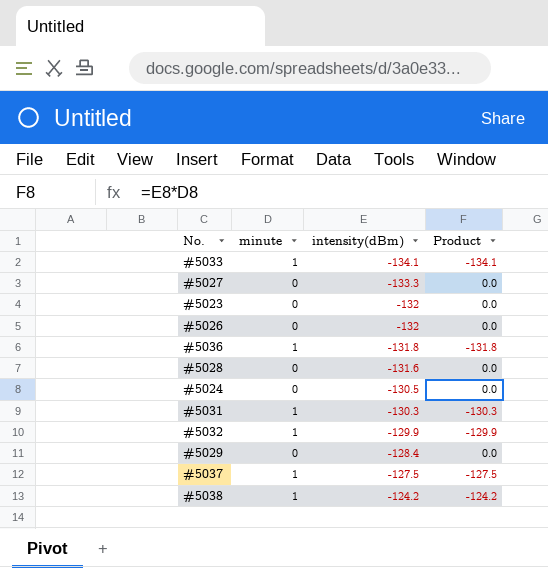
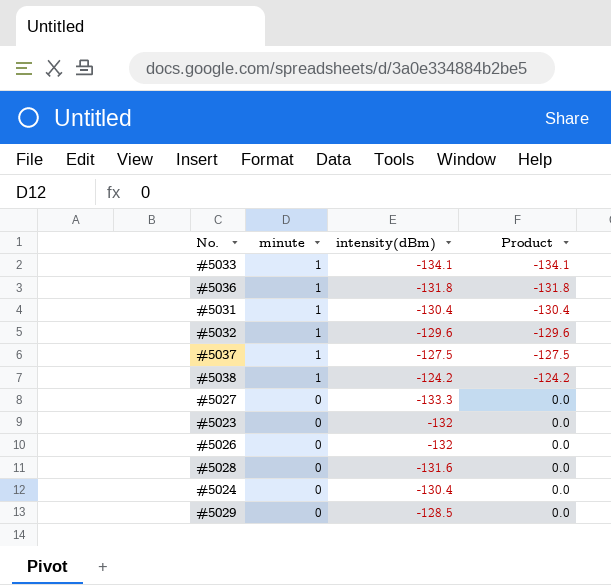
row order: intensity(dBm) ascending -> minute descending
#5031 | intensity(dBm): -130.3 -> -130.4
#5031 | Product: -130.3 -> -130.4
#5032 | intensity(dBm): -129.9 -> -129.6
#5032 | Product: -129.9 -> -129.6
#5024 | intensity(dBm): -130.5 -> -130.4
#5029 | intensity(dBm): -128.4 -> -128.5

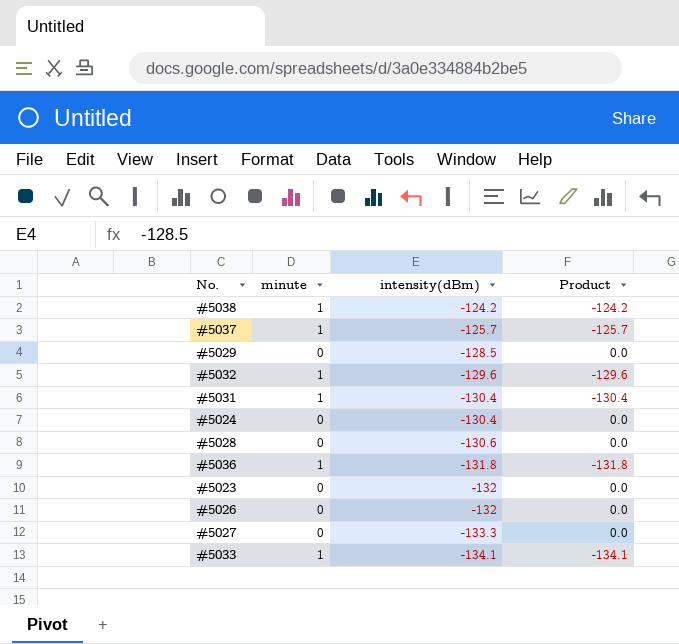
row order: minute descending -> intensity(dBm) descending
#5037 | intensity(dBm): -127.5 -> -125.7
#5037 | Product: -127.5 -> -125.7
#5028 | intensity(dBm): -131.6 -> -130.6

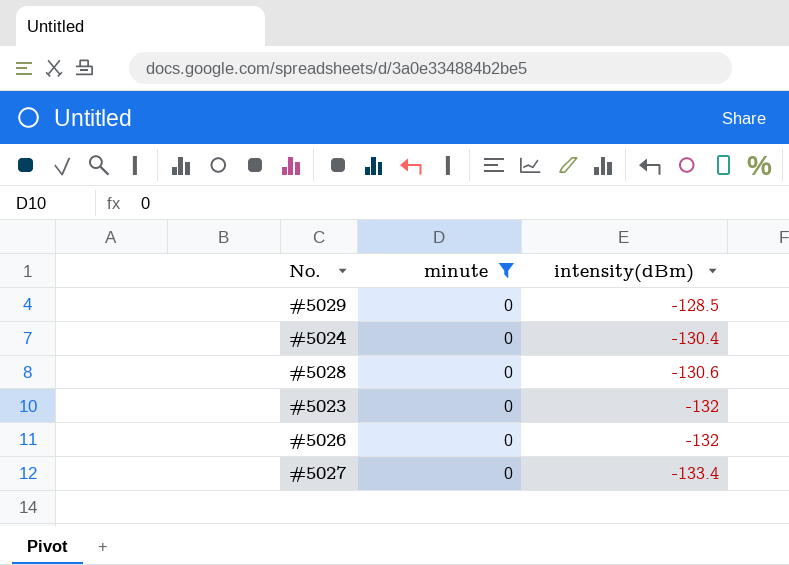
filter: none -> minute = 0
column Product | formula: [minute] * [intensity(dBm)] -> none
#5027 | intensity(dBm): -133.3 -> -133.4

